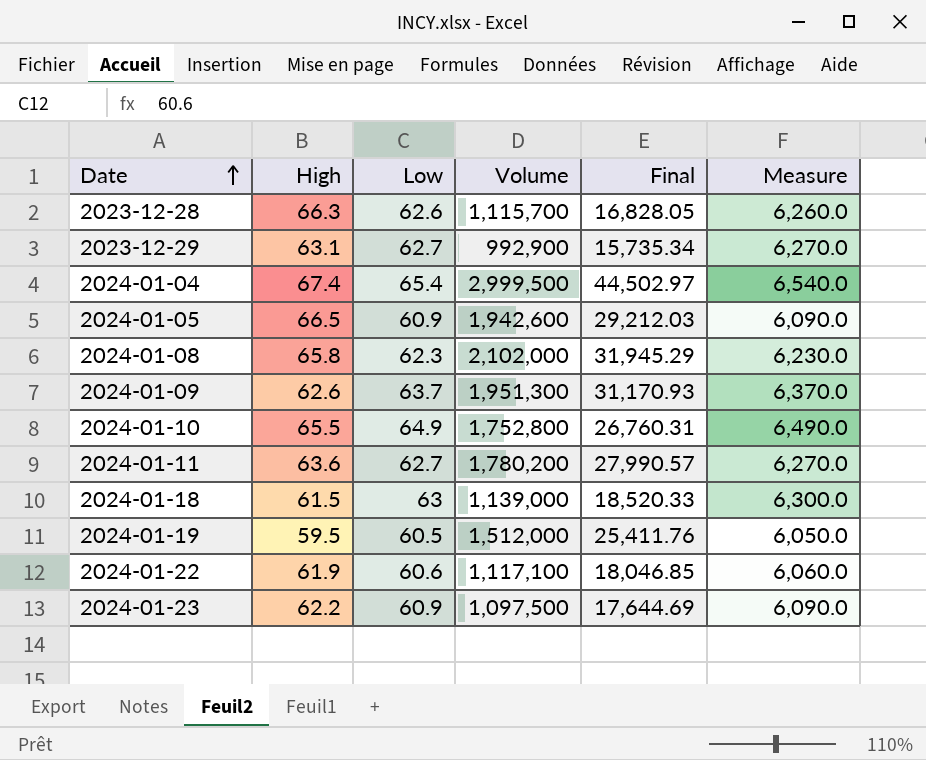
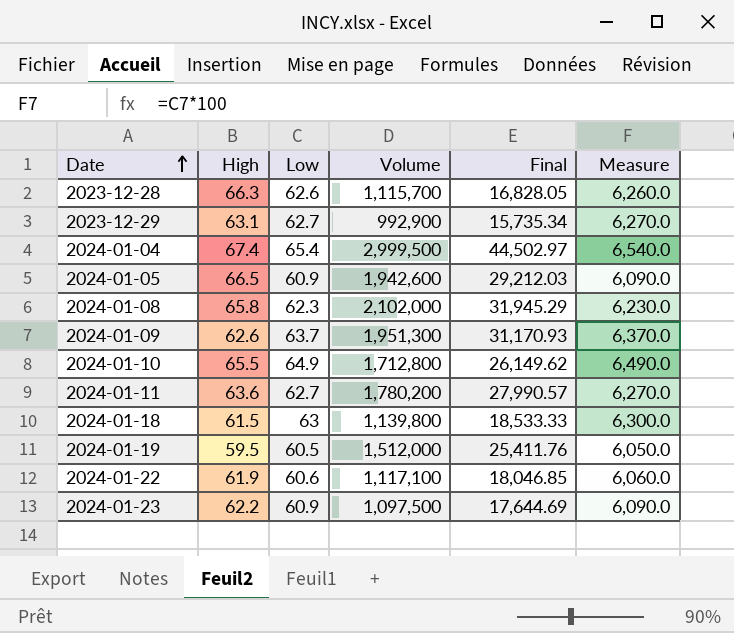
2024-01-10 | Volume: 1,752,800 -> 1,712,800
2024-01-10 | Final: 26,760.31 -> 26,149.62
2024-01-18 | Volume: 1,139,000 -> 1,139,800
2024-01-18 | Final: 18,520.33 -> 18,533.33

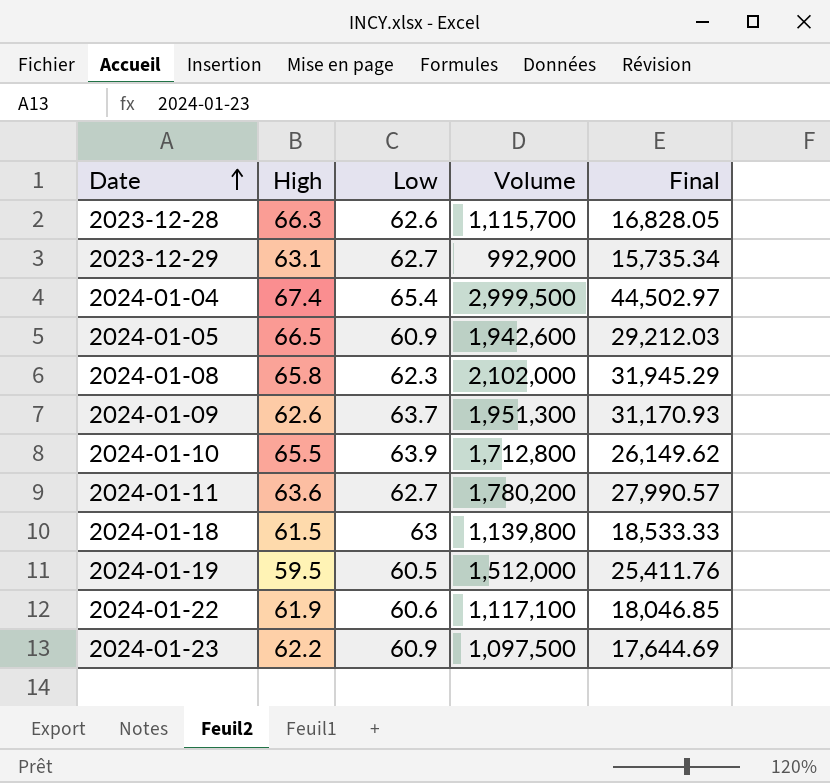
column Measure | formula: [Low] * 100 -> none
2024-01-10 | Low: 64.9 -> 63.9

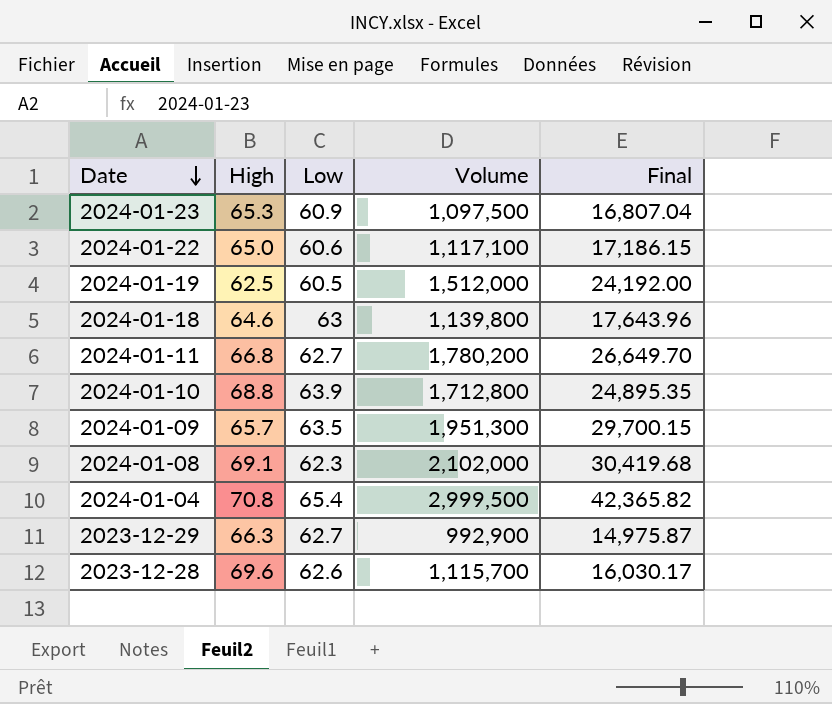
row order: Date ascending -> Date descending
row 2024-01-05: 66.5 | 60.9 | 1,942,600 | 29,212.03 -> none
2024-01-23 | High: 62.2 -> 65.3
2024-01-23 | Final: 17,644.69 -> 16,807.04
2024-01-22 | High: 61.9 -> 65.0
2024-01-22 | Final: 18,046.85 -> 17,186.15
2024-01-19 | High: 59.5 -> 62.5
2024-01-19 | Final: 25,411.76 -> 24,192.00
2024-01-18 | High: 61.5 -> 64.6
2024-01-18 | Final: 18,533.33 -> 17,643.96
2024-01-11 | High: 63.6 -> 66.8
2024-01-11 | Final: 27,990.57 -> 26,649.70
2024-01-10 | High: 65.5 -> 68.8
2024-01-10 | Final: 26,149.62 -> 24,895.35
2024-01-09 | High: 62.6 -> 65.7
2024-01-09 | Low: 63.7 -> 63.5
2024-01-09 | Final: 31,170.93 -> 29,700.15
2024-01-08 | High: 65.8 -> 69.1
2024-01-08 | Final: 31,945.29 -> 30,419.68
2024-01-04 | High: 67.4 -> 70.8
2024-01-04 | Final: 44,502.97 -> 42,365.82
2023-12-29 | High: 63.1 -> 66.3
2023-12-29 | Final: 15,735.34 -> 14,975.87
2023-12-28 | High: 66.3 -> 69.6
2023-12-28 | Final: 16,828.05 -> 16,030.17

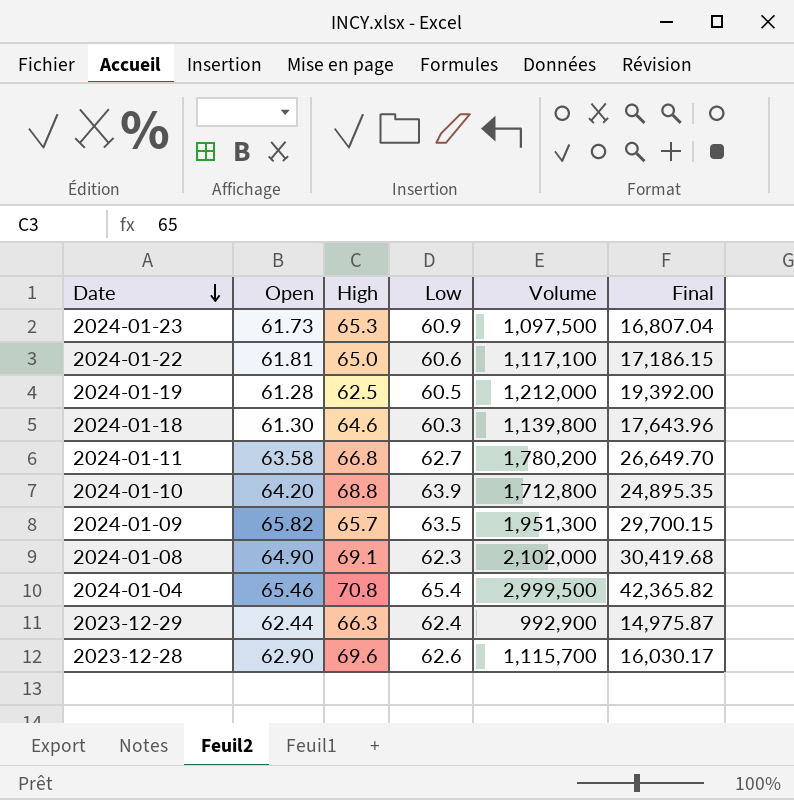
column Open | position: none -> 2
2024-01-19 | Volume: 1,512,000 -> 1,212,000
2024-01-19 | Final: 24,192.00 -> 19,392.00
2024-01-18 | Low: 63 -> 60.3
2023-12-29 | Low: 62.7 -> 62.4

